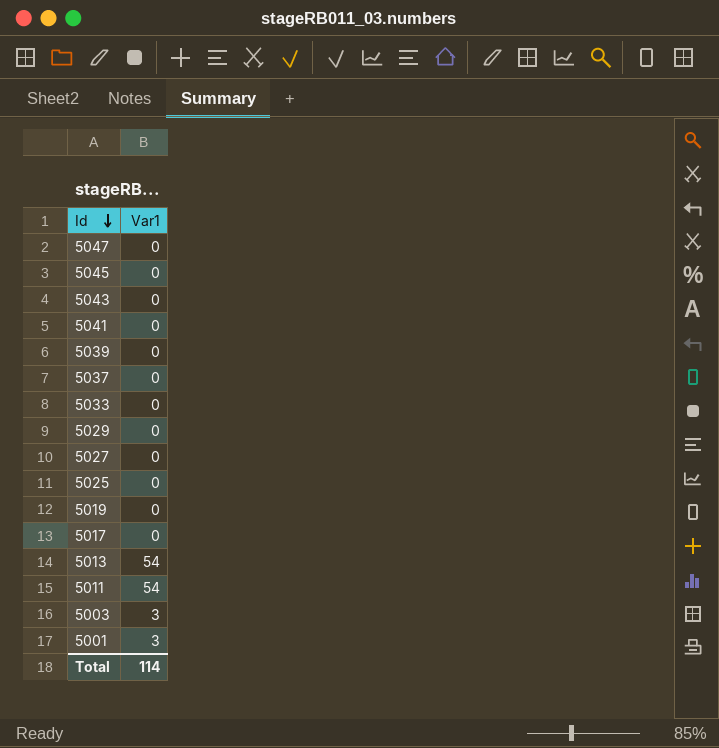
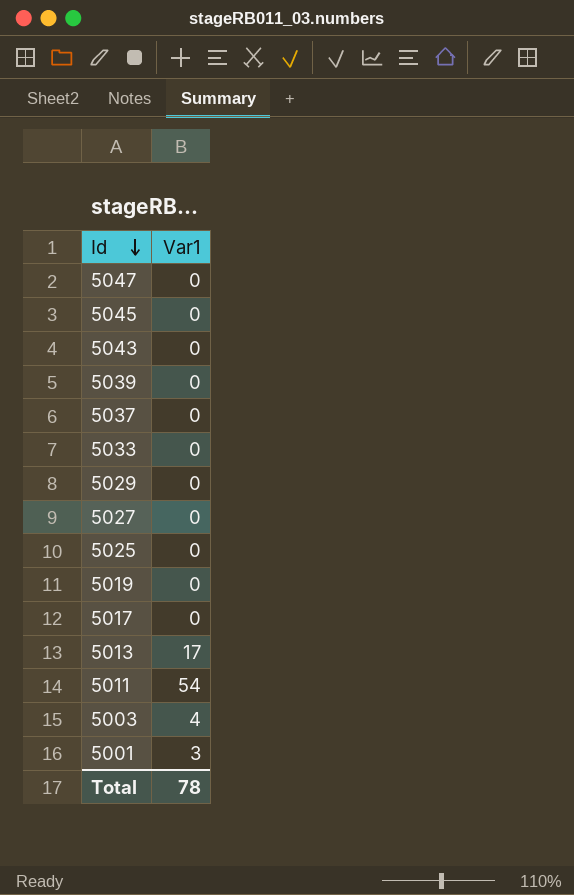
row 5041: 0 -> none
5013 | Var1: 54 -> 17
5003 | Var1: 3 -> 4
Total | Var1: 114 -> 78

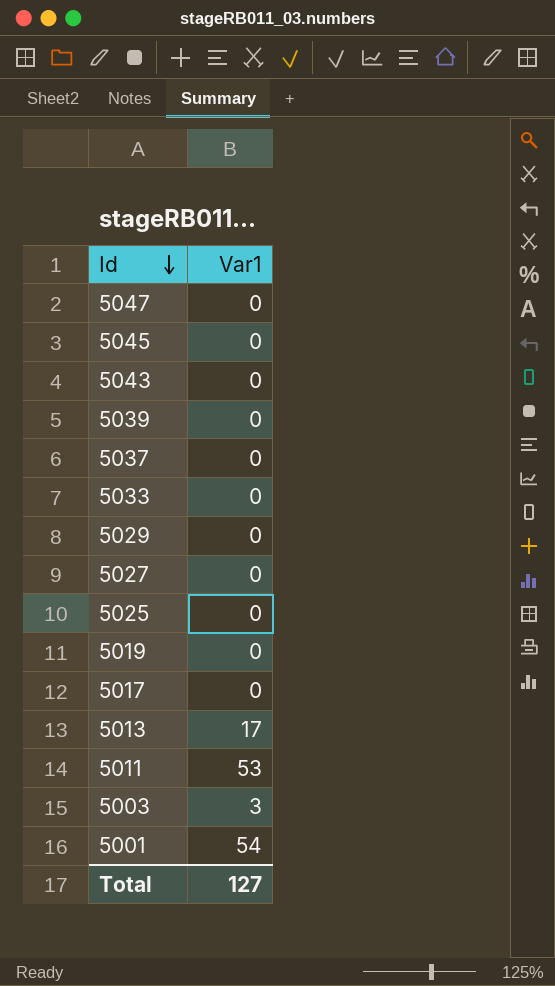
5011 | Var1: 54 -> 53
5003 | Var1: 4 -> 3
5001 | Var1: 3 -> 54
Total | Var1: 78 -> 127

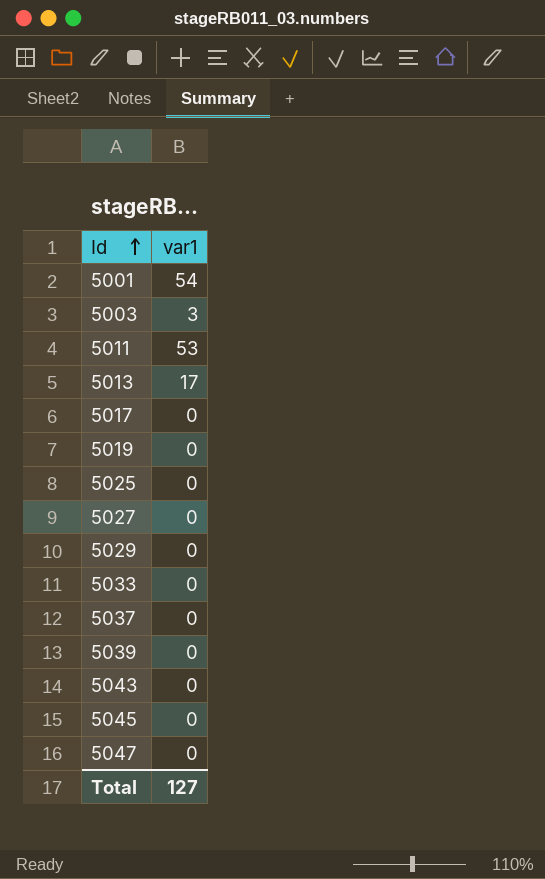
row order: Id descending -> Id ascending
column name: Var1 -> var1

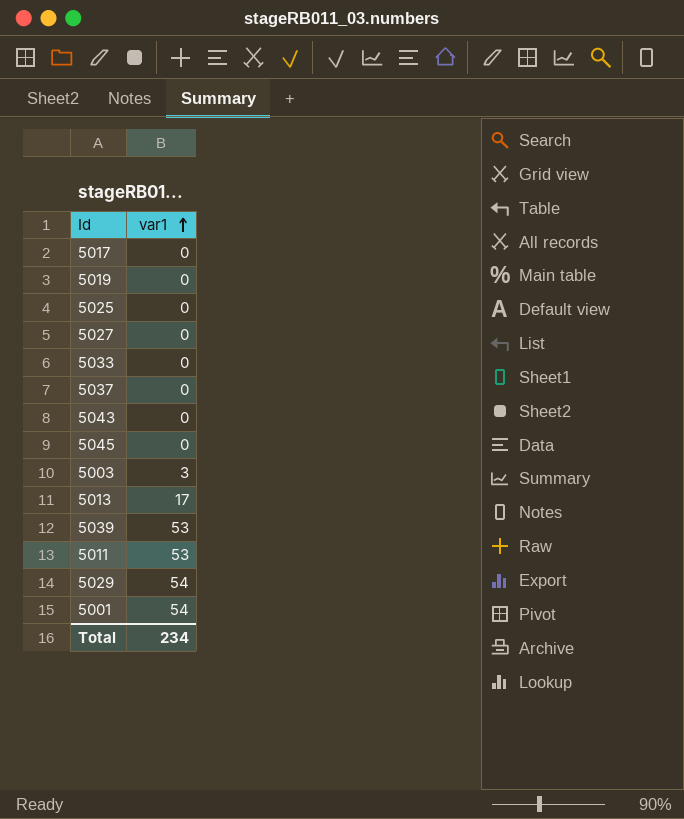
row order: Id ascending -> var1 ascending
row 5047: 0 -> none
5039 | var1: 0 -> 53
5029 | var1: 0 -> 54
Total | var1: 127 -> 234

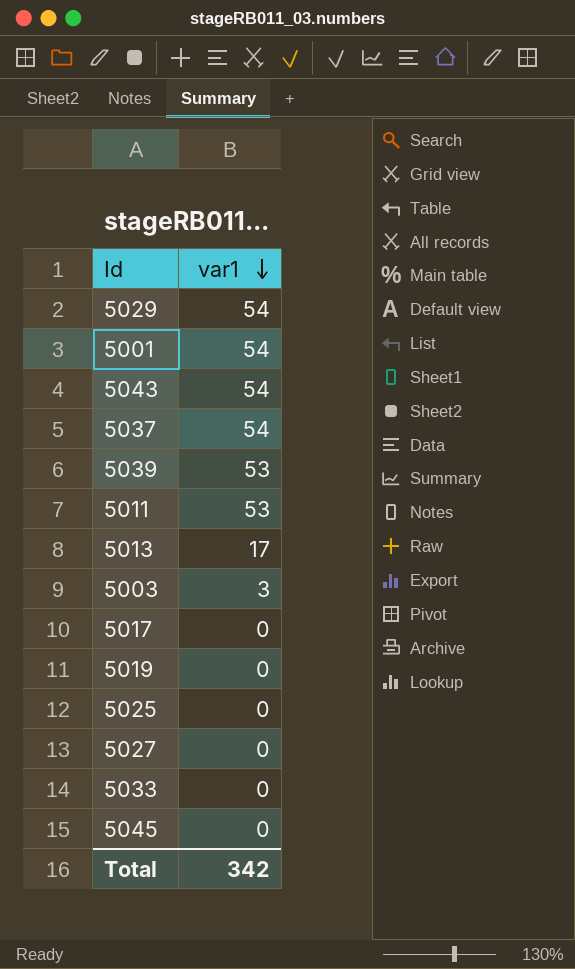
row order: var1 ascending -> var1 descending
5043 | var1: 0 -> 54
5037 | var1: 0 -> 54
Total | var1: 234 -> 342

